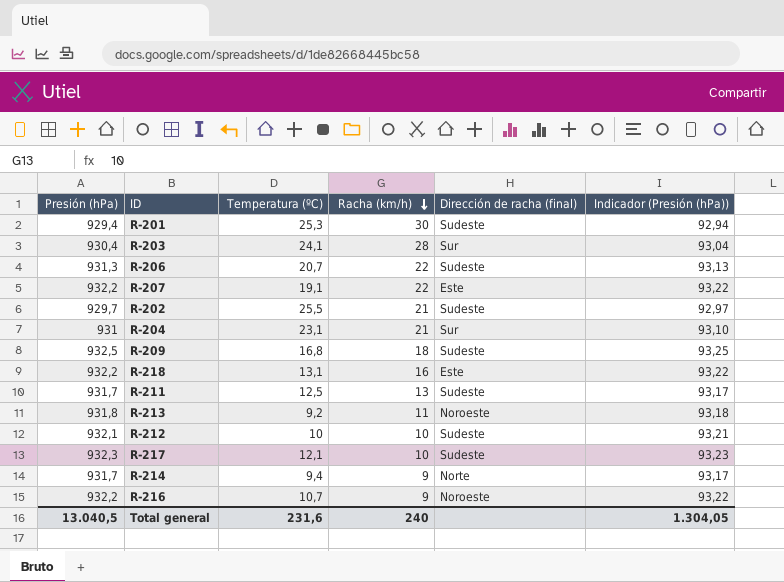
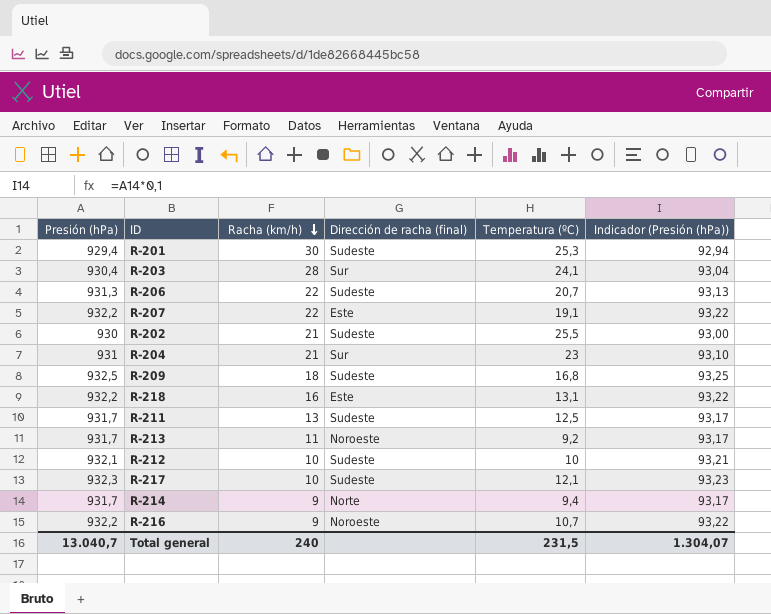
column Temperatura (ºC) | position: 3 -> 5
R-202 | Presión (hPa): 929,7 -> 930
R-202 | Indicador (Presión (hPa)): 92,97 -> 93,00
R-204 | Temperatura (ºC): 23,1 -> 23
R-213 | Presión (hPa): 931,8 -> 931,7
R-213 | Indicador (Presión (hPa)): 93,18 -> 93,17
Total general | Presión (hPa): 13.040,5 -> 13.040,7
Total general | Temperatura (ºC): 231,6 -> 231,5
Total general | Indicador (Presión (hPa)): 1.304,05 -> 1.304,07

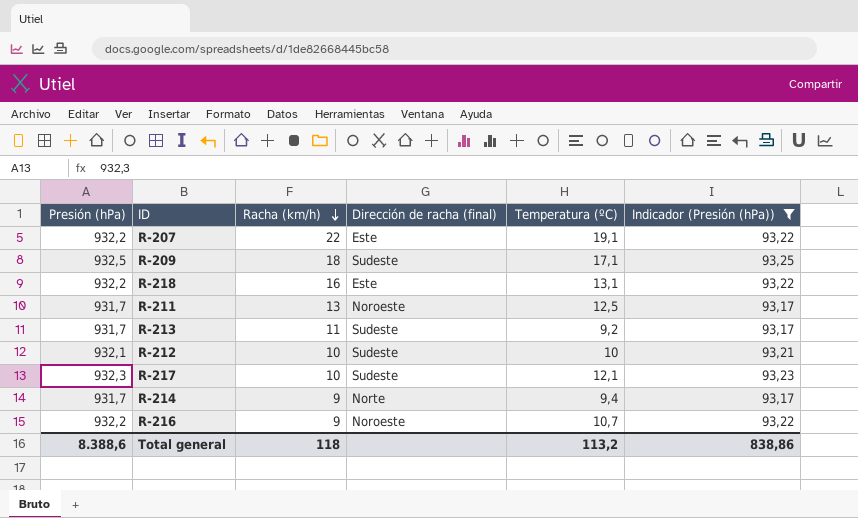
filter: none -> Indicador (Presión (hPa)) >= 93,17
R-209 | Temperatura (ºC): 16,8 -> 17,1
R-211 | Dirección de racha (final): Sudeste -> Noroeste
R-213 | Dirección de racha (final): Noroeste -> Sudeste
Total general | Presión (hPa): 13.040,7 -> 8.388,6
Total general | Racha (km/h): 240 -> 118
Total general | Temperatura (ºC): 231,5 -> 113,2
Total general | Indicador (Presión (hPa)): 1.304,07 -> 838,86

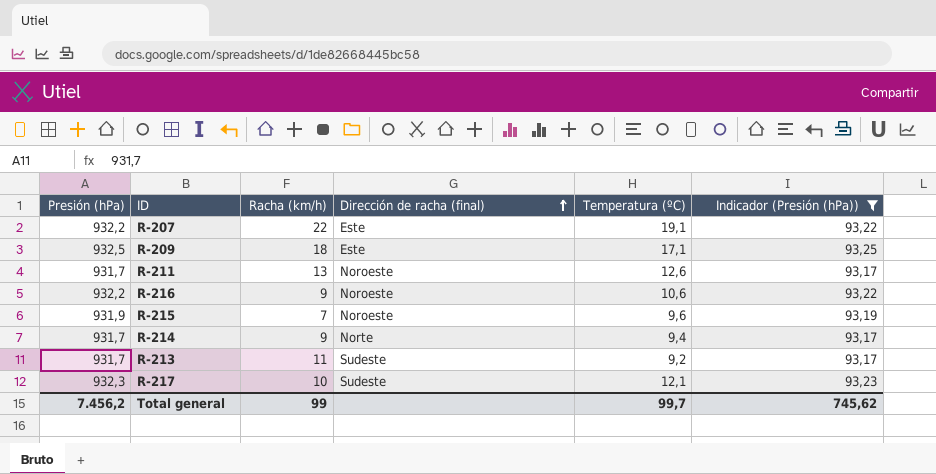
row order: Racha (km/h) descending -> Dirección de racha (final) ascending
row R-218: 932,2 | 16 | Este | 13,1 | 93,22 -> none
row R-212: 932,1 | 10 | Sudeste | 10 | 93,21 -> none
R-209 | Dirección de racha (final): Sudeste -> Este
R-211 | Temperatura (ºC): 12,5 -> 12,6
R-216 | Temperatura (ºC): 10,7 -> 10,6
row R-215: none -> 931,9 | 7 | Noroeste | 9,6 | 93,19
Total general | Presión (hPa): 8.388,6 -> 7.456,2
Total general | Racha (km/h): 118 -> 99
Total general | Temperatura (ºC): 113,2 -> 99,7
Total general | Indicador (Presión (hPa)): 838,86 -> 745,62

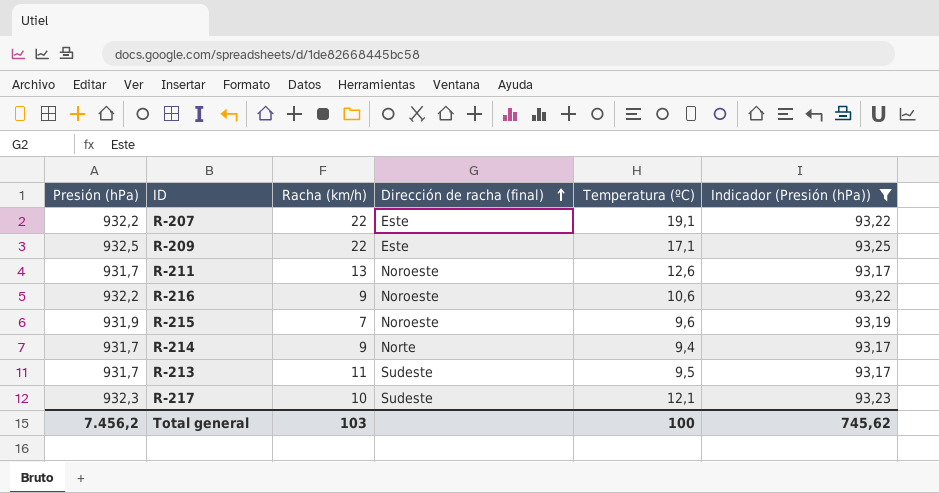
R-209 | Racha (km/h): 18 -> 22
R-213 | Temperatura (ºC): 9,2 -> 9,5
Total general | Racha (km/h): 99 -> 103
Total general | Temperatura (ºC): 99,7 -> 100

